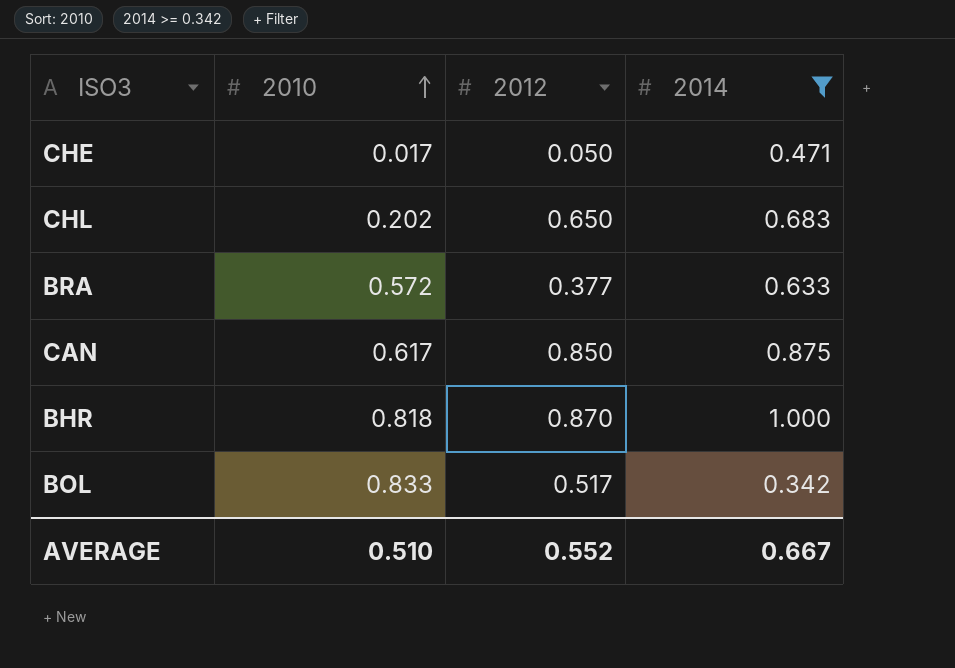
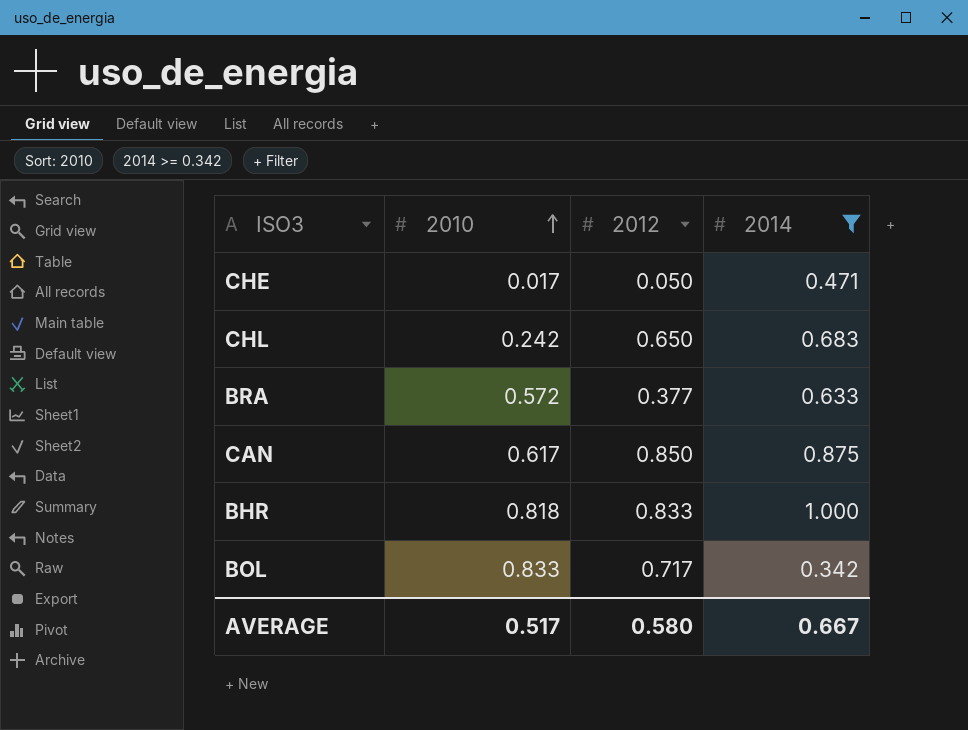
CHL | 2010: 0.202 -> 0.242
BHR | 2012: 0.870 -> 0.833
BOL | 2012: 0.517 -> 0.717
AVERAGE | 2010: 0.510 -> 0.517
AVERAGE | 2012: 0.552 -> 0.580

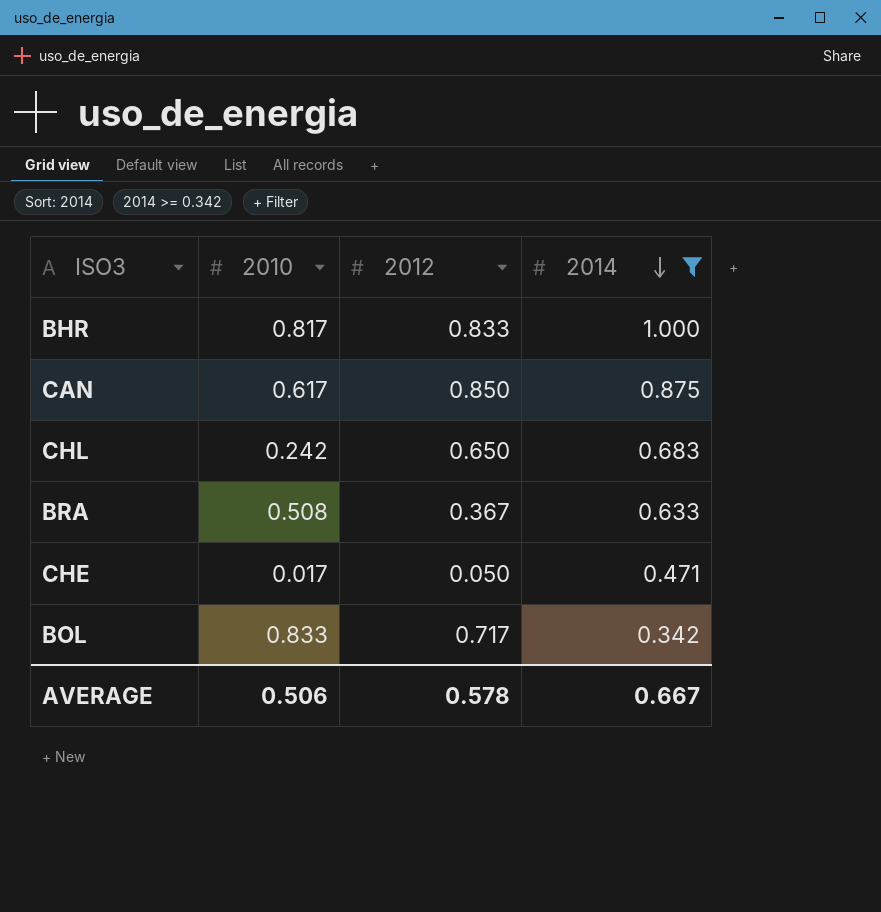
row order: 2010 ascending -> 2014 descending
BHR | 2010: 0.818 -> 0.817
BRA | 2010: 0.572 -> 0.508
BRA | 2012: 0.377 -> 0.367
AVERAGE | 2010: 0.517 -> 0.506
AVERAGE | 2012: 0.580 -> 0.578

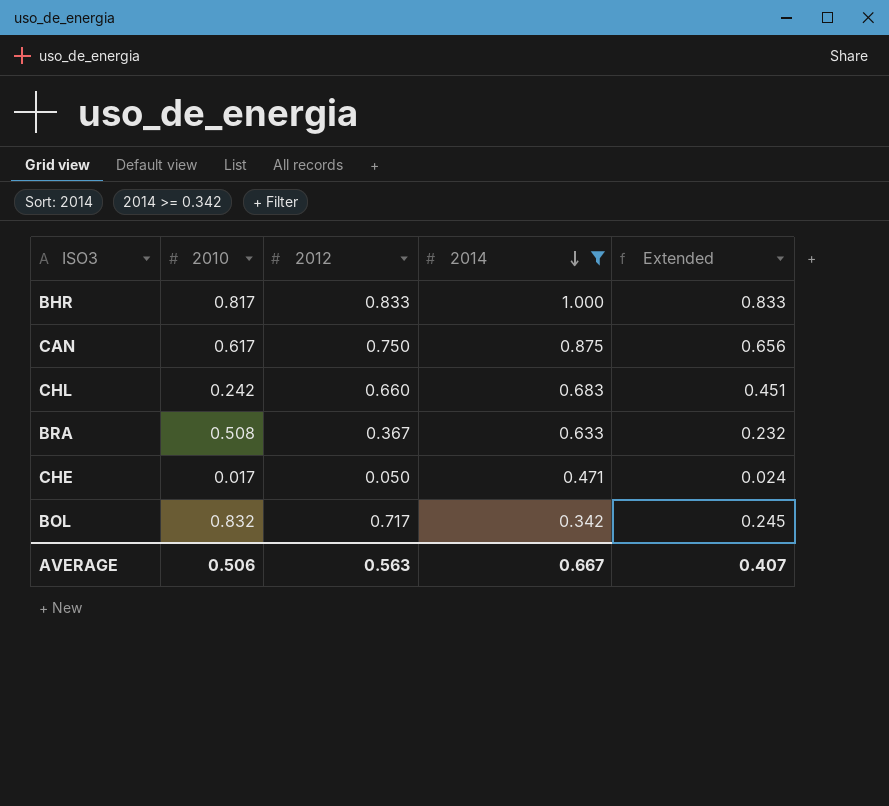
column Extended | formula: none -> [2012] * [2014]
CAN | 2012: 0.850 -> 0.750
CHL | 2012: 0.650 -> 0.660
BOL | 2010: 0.833 -> 0.832
AVERAGE | 2012: 0.578 -> 0.563

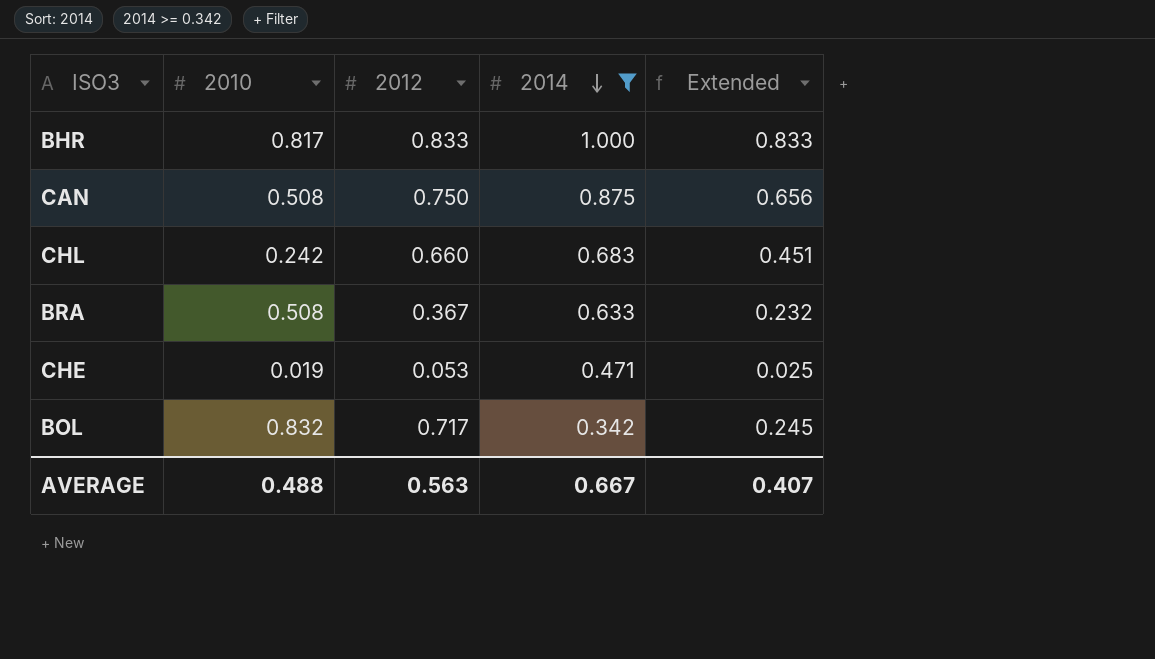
CAN | 2010: 0.617 -> 0.508
CHE | 2010: 0.017 -> 0.019
CHE | 2012: 0.050 -> 0.053
CHE | Extended: 0.024 -> 0.025
AVERAGE | 2010: 0.506 -> 0.488

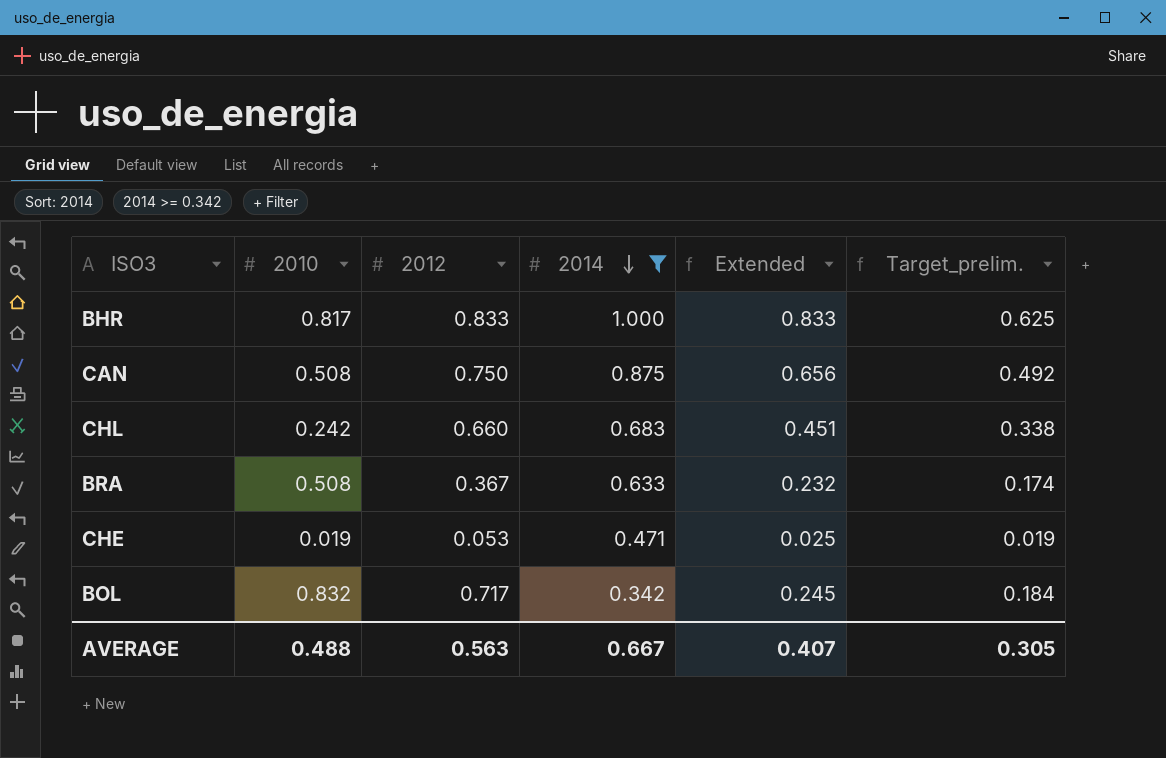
column Target_prelim. | formula: none -> [Extended] * 0.75

